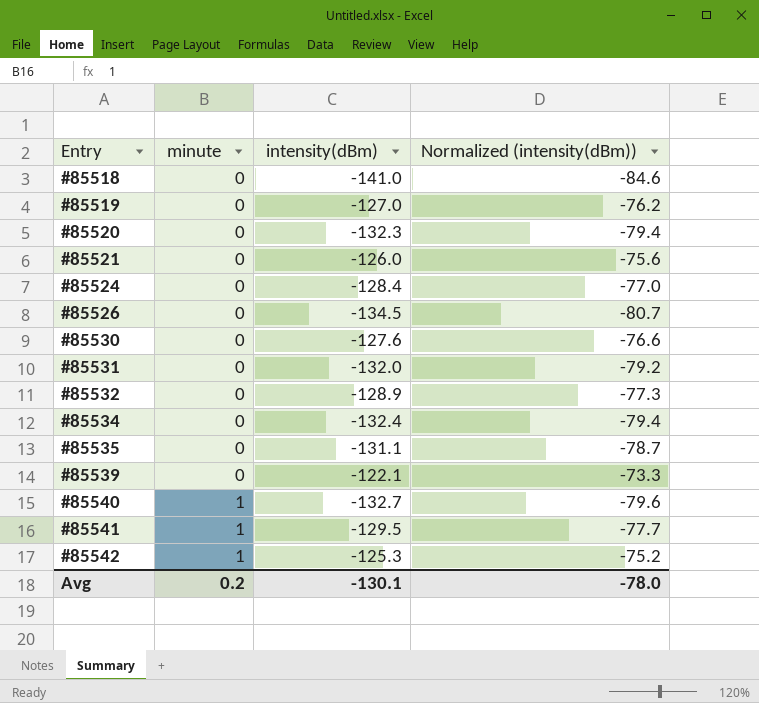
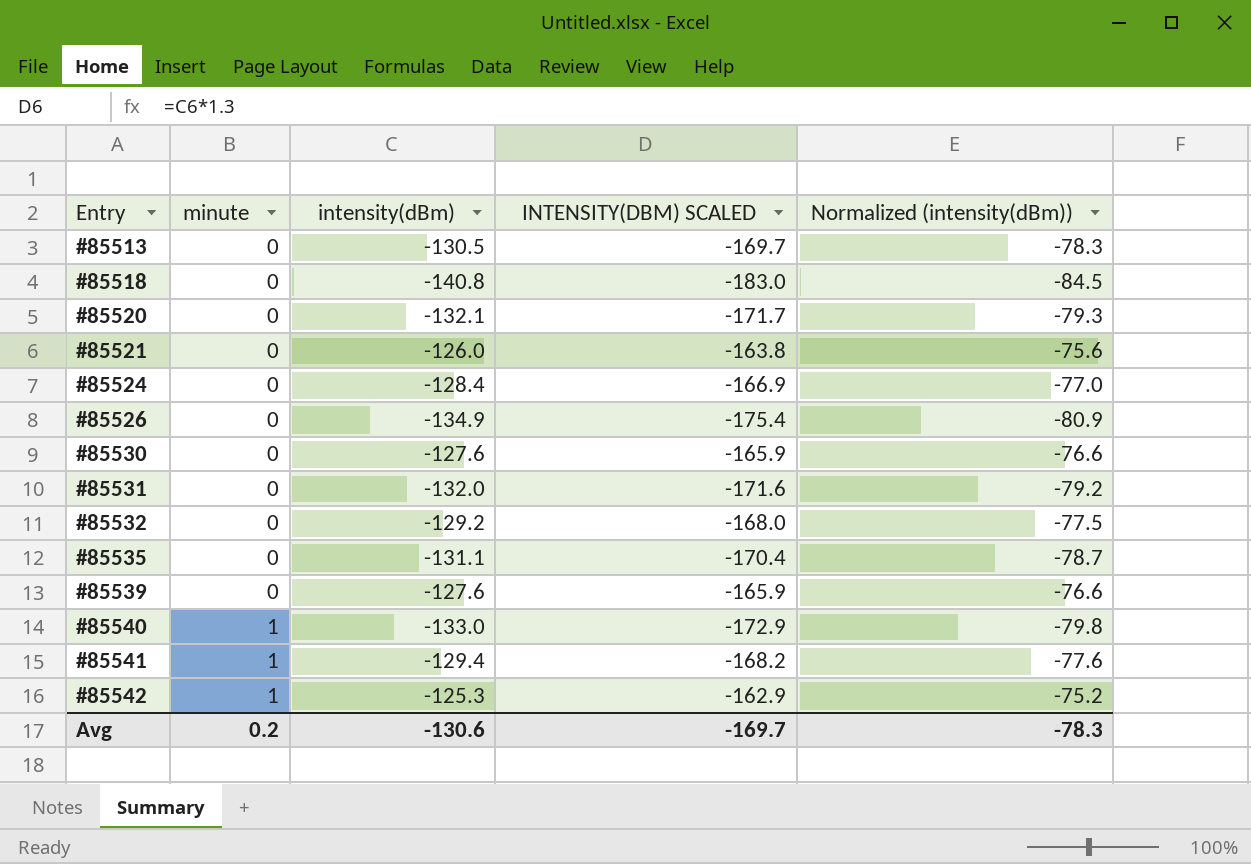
column INTENSITY(DBM) SCALED | formula: none -> [intensity(dBm)] * 1.3
row #85519: 0 | -127.0 | -76.2 -> none
row #85534: 0 | -132.4 | -79.4 -> none
row #85513: none -> 0 | -130.5 | -169.7 | -78.3
#85518 | intensity(dBm): -141.0 -> -140.8
#85518 | Normalized (intensity(dBm)): -84.6 -> -84.5
#85520 | intensity(dBm): -132.3 -> -132.1
#85520 | Normalized (intensity(dBm)): -79.4 -> -79.3
#85526 | intensity(dBm): -134.5 -> -134.9
#85526 | Normalized (intensity(dBm)): -80.7 -> -80.9
#85532 | intensity(dBm): -128.9 -> -129.2
#85532 | Normalized (intensity(dBm)): -77.3 -> -77.5
#85539 | intensity(dBm): -122.1 -> -127.6
#85539 | Normalized (intensity(dBm)): -73.3 -> -76.6
#85540 | intensity(dBm): -132.7 -> -133.0
#85540 | Normalized (intensity(dBm)): -79.6 -> -79.8
#85541 | intensity(dBm): -129.5 -> -129.4
#85541 | Normalized (intensity(dBm)): -77.7 -> -77.6
Avg | intensity(dBm): -130.1 -> -130.6
Avg | Normalized (intensity(dBm)): -78.0 -> -78.3

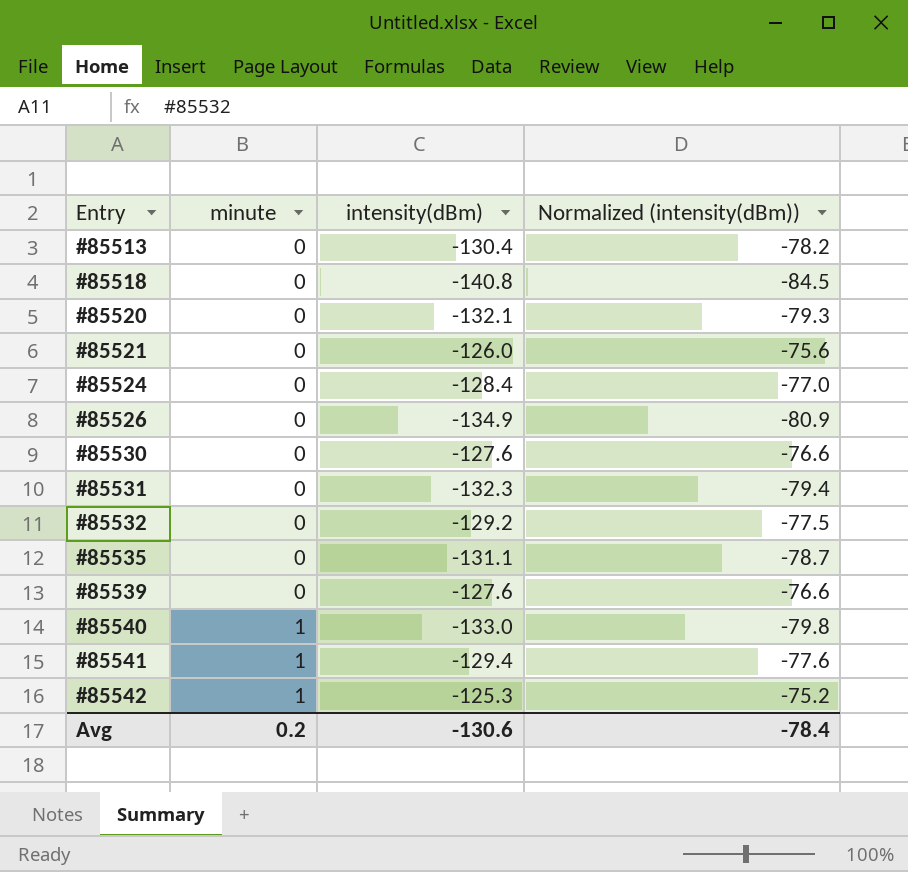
column INTENSITY(DBM) SCALED | formula: [intensity(dBm)] * 1.3 -> none
#85513 | intensity(dBm): -130.5 -> -130.4
#85513 | Normalized (intensity(dBm)): -78.3 -> -78.2
#85531 | intensity(dBm): -132.0 -> -132.3
#85531 | Normalized (intensity(dBm)): -79.2 -> -79.4
Avg | Normalized (intensity(dBm)): -78.3 -> -78.4

